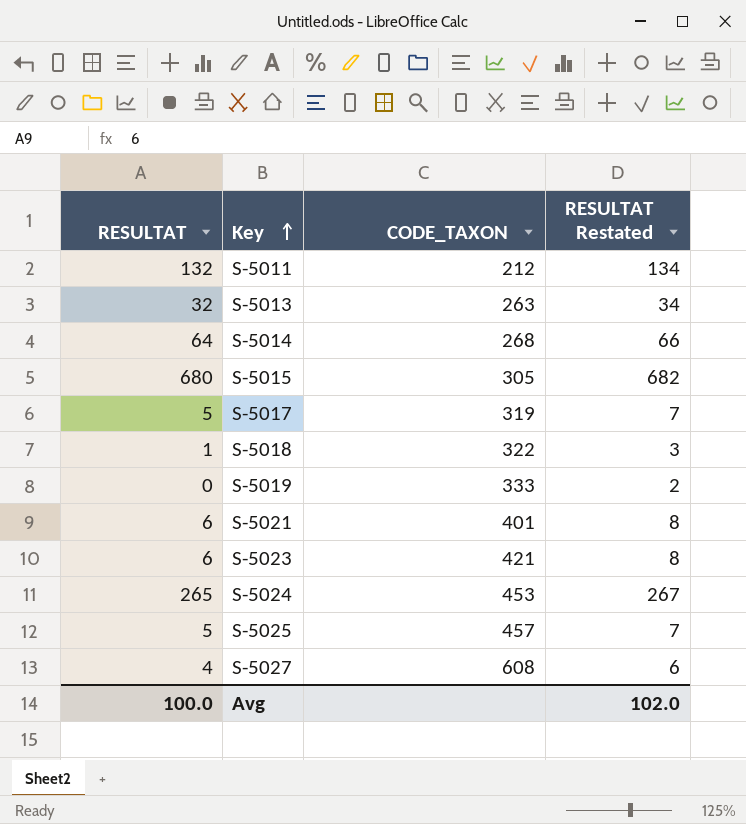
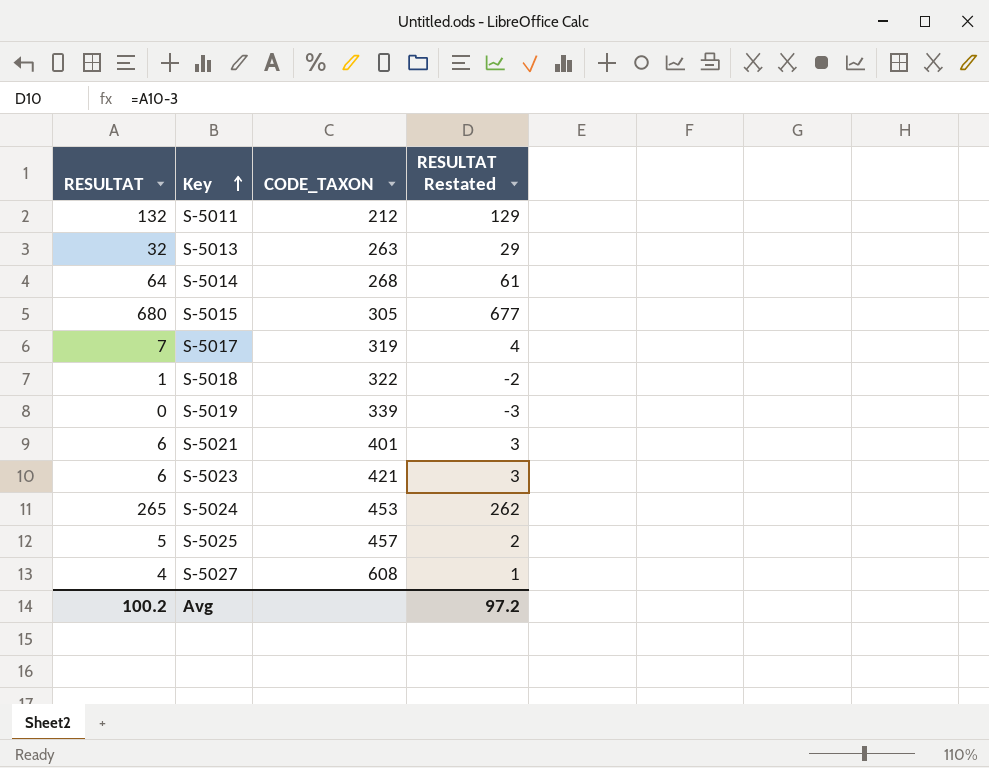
column RESULTAT Restated | formula: [RESULTAT] + 2 -> [RESULTAT] - 3
S-5017 | RESULTAT: 5 -> 7
S-5019 | CODE_TAXON: 333 -> 339
Avg | RESULTAT: 100.0 -> 100.2
Avg | RESULTAT Restated: 102.0 -> 97.2

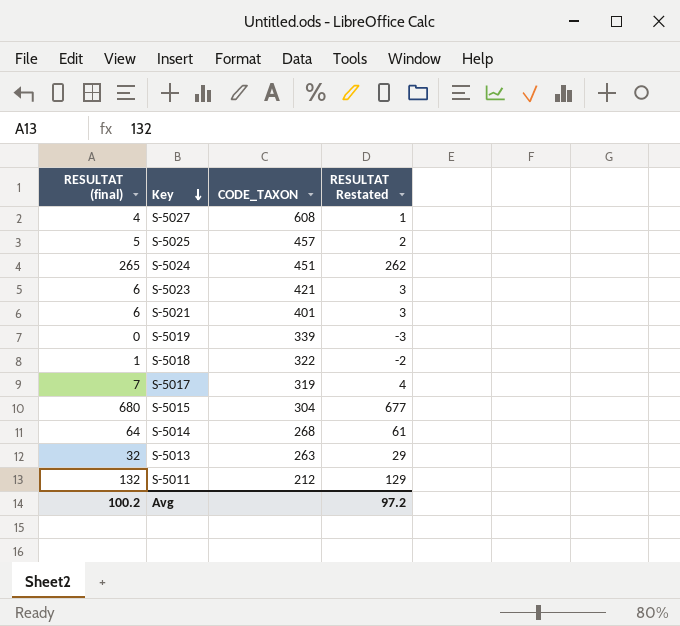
row order: Key ascending -> Key descending
column name: RESULTAT -> RESULTAT (final)
S-5024 | CODE_TAXON: 453 -> 451
S-5015 | CODE_TAXON: 305 -> 304

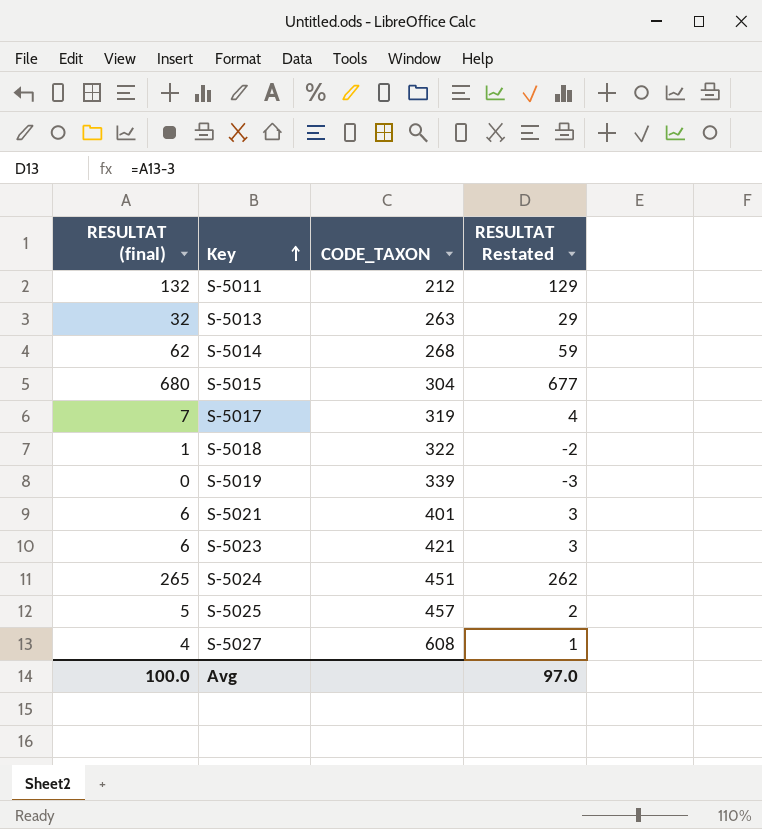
row order: Key descending -> Key ascending
S-5014 | RESULTAT (final): 64 -> 62
S-5014 | RESULTAT Restated: 61 -> 59
Avg | RESULTAT (final): 100.2 -> 100.0
Avg | RESULTAT Restated: 97.2 -> 97.0

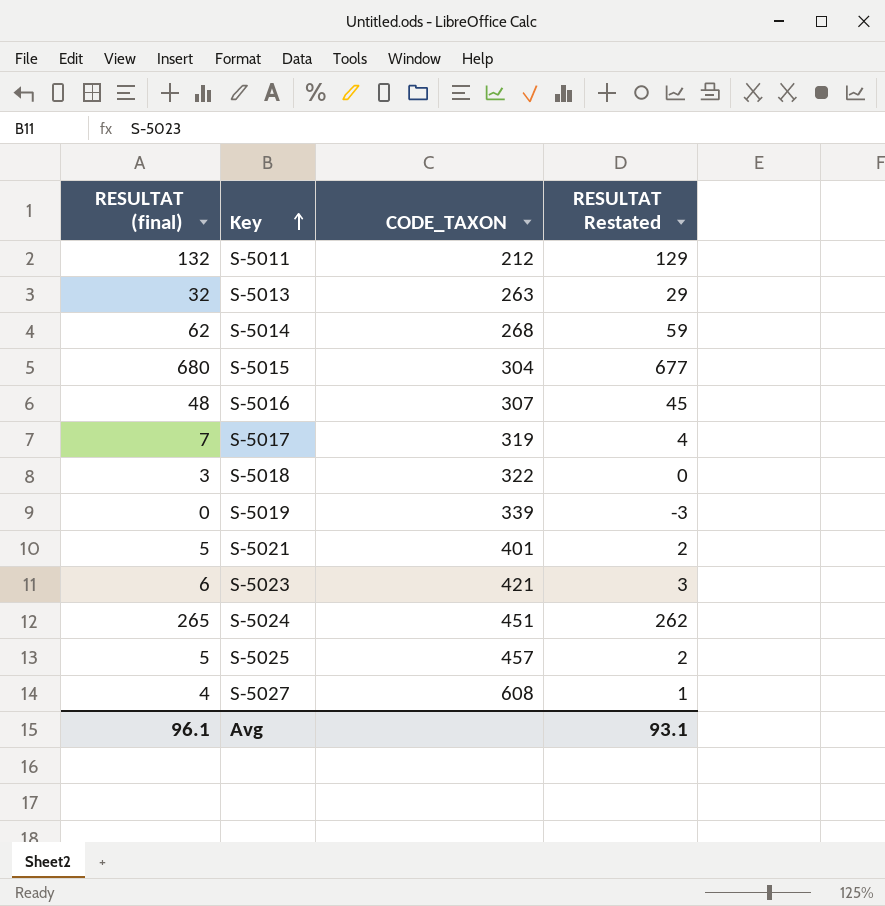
row S-5016: none -> 48 | 307 | 45
S-5018 | RESULTAT (final): 1 -> 3
S-5018 | RESULTAT Restated: -2 -> 0
S-5021 | RESULTAT (final): 6 -> 5
S-5021 | RESULTAT Restated: 3 -> 2
Avg | RESULTAT (final): 100.0 -> 96.1
Avg | RESULTAT Restated: 97.0 -> 93.1

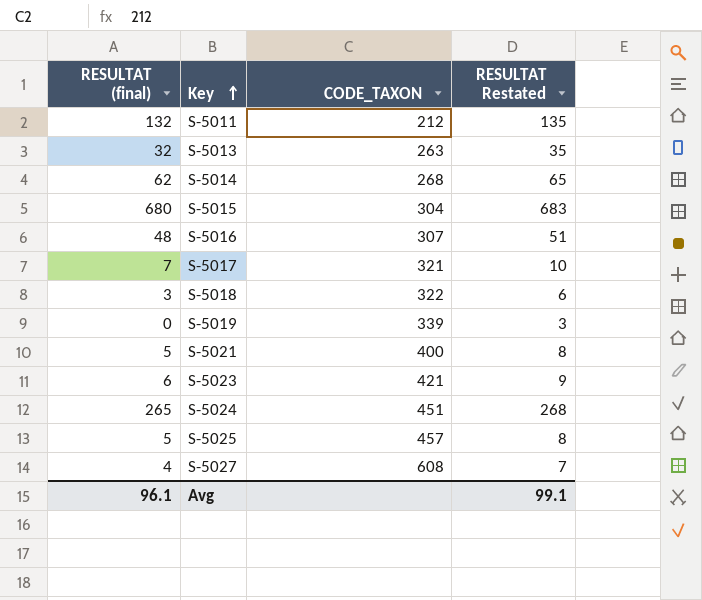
column RESULTAT Restated | formula: [RESULTAT (final)] - 3 -> [RESULTAT (final)] + 3
S-5017 | CODE_TAXON: 319 -> 321
S-5021 | CODE_TAXON: 401 -> 400
Avg | RESULTAT Restated: 93.1 -> 99.1

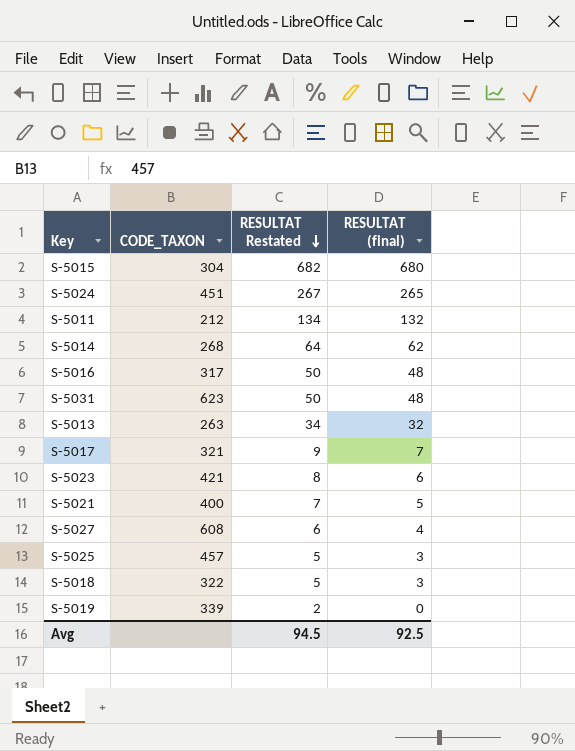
row order: Key ascending -> RESULTAT Restated descending
column RESULTAT Restated | formula: [RESULTAT (final)] + 3 -> [RESULTAT (final)] + 2
column RESULTAT (final) | position: 1 -> 4
S-5016 | CODE_TAXON: 307 -> 317
row S-5031: none -> 623 | 50 | 48
S-5025 | RESULTAT (final): 5 -> 3
Avg | RESULTAT Restated: 99.1 -> 94.5
Avg | RESULTAT (final): 96.1 -> 92.5

